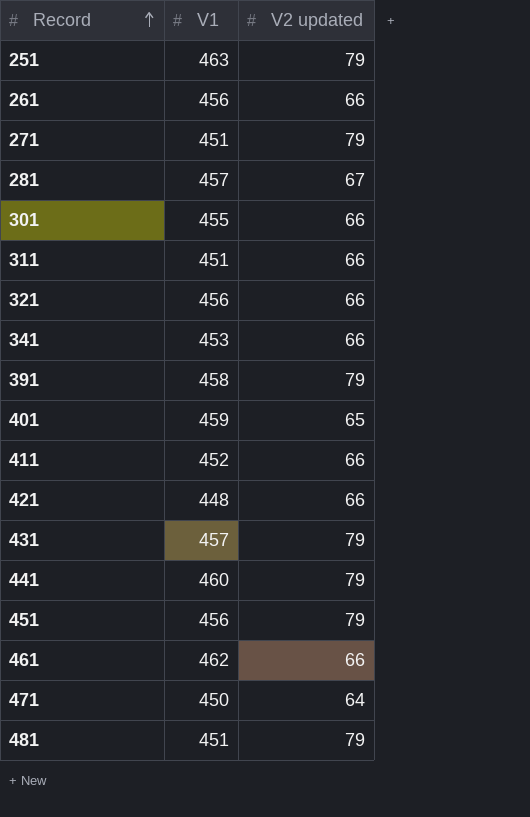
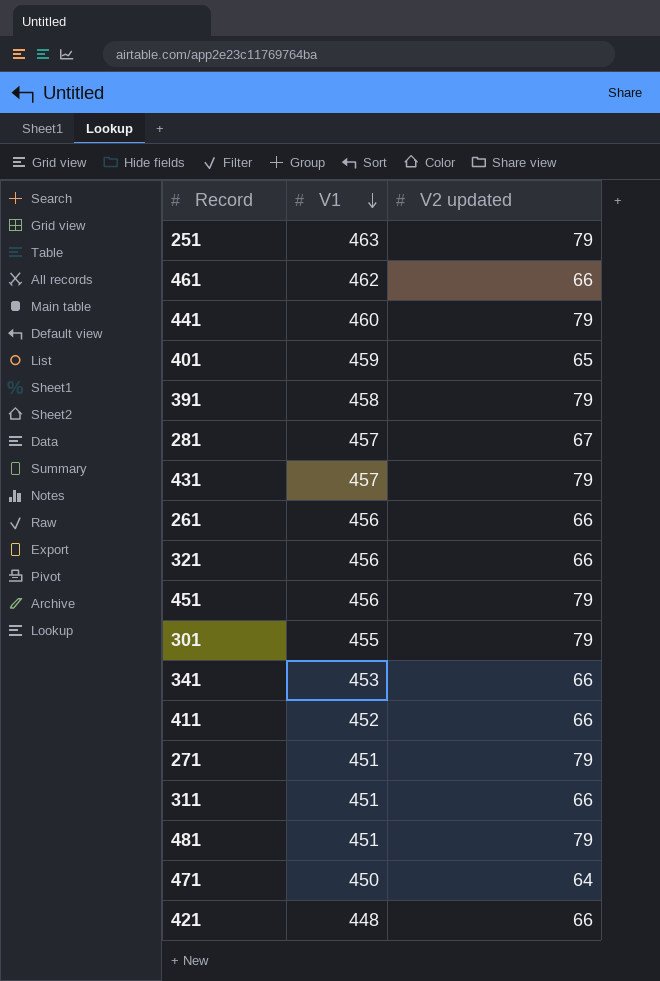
row order: Record ascending -> V1 descending
301 | V2 updated: 66 -> 79

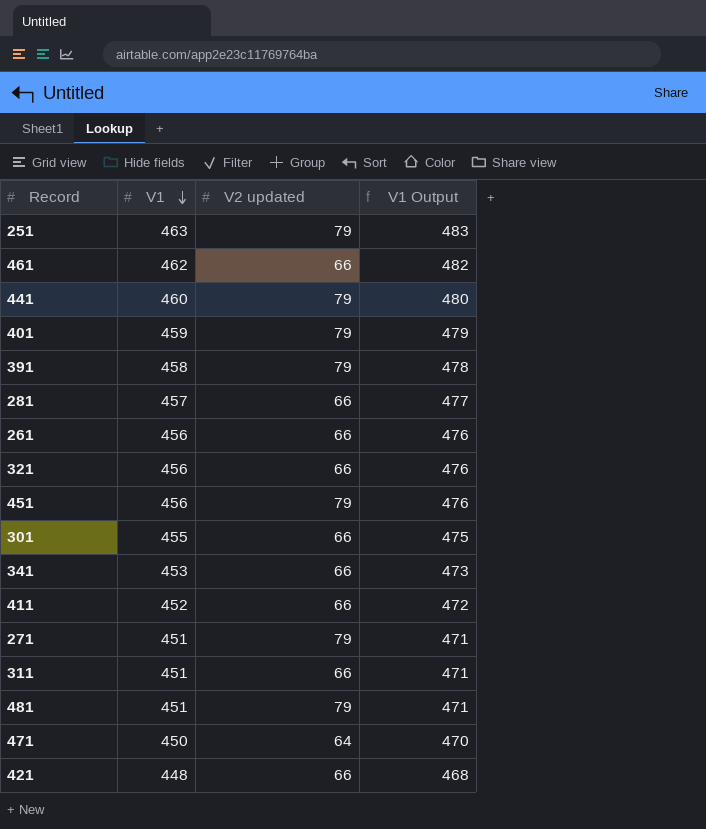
column V1 Output | formula: none -> [V1] + 20
row 431: 457 | 79 -> none
401 | V2 updated: 65 -> 79
281 | V2 updated: 67 -> 66
301 | V2 updated: 79 -> 66

